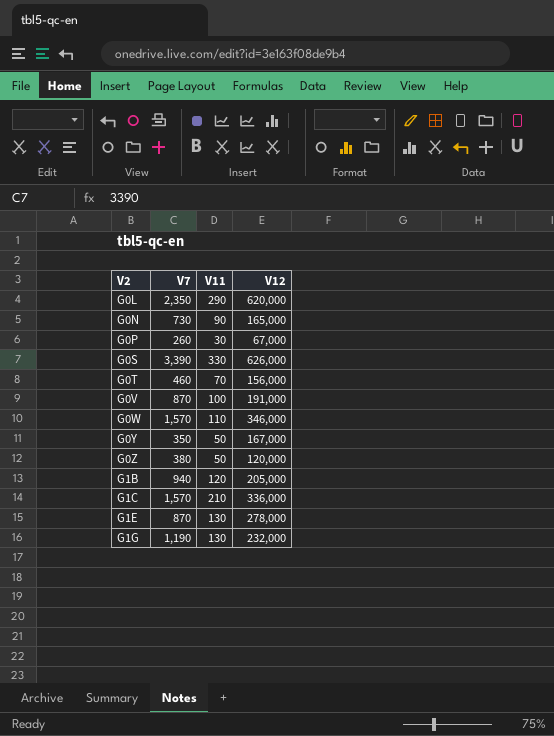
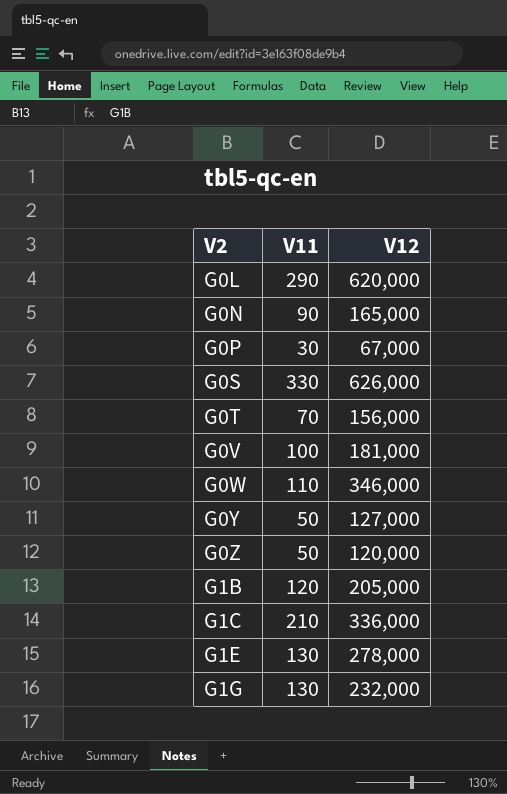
column V7 | position: 2 -> none
G0V | V12: 191,000 -> 181,000
G0Y | V12: 167,000 -> 127,000

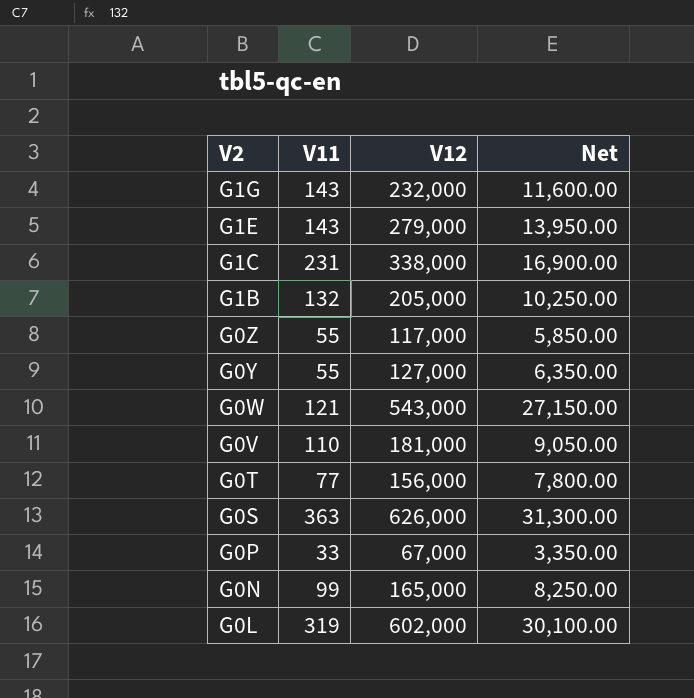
row order: V2 ascending -> V2 descending
column Net | formula: none -> [V12] * 0.05
G1G | V11: 130 -> 143
G1E | V11: 130 -> 143
G1E | V12: 278,000 -> 279,000
G1C | V11: 210 -> 231
G1C | V12: 336,000 -> 338,000
G1B | V11: 120 -> 132
G0Z | V11: 50 -> 55
G0Z | V12: 120,000 -> 117,000
G0Y | V11: 50 -> 55
G0W | V11: 110 -> 121
G0W | V12: 346,000 -> 543,000
G0V | V11: 100 -> 110
G0T | V11: 70 -> 77
G0S | V11: 330 -> 363
G0P | V11: 30 -> 33
G0N | V11: 90 -> 99
G0L | V11: 290 -> 319
G0L | V12: 620,000 -> 602,000

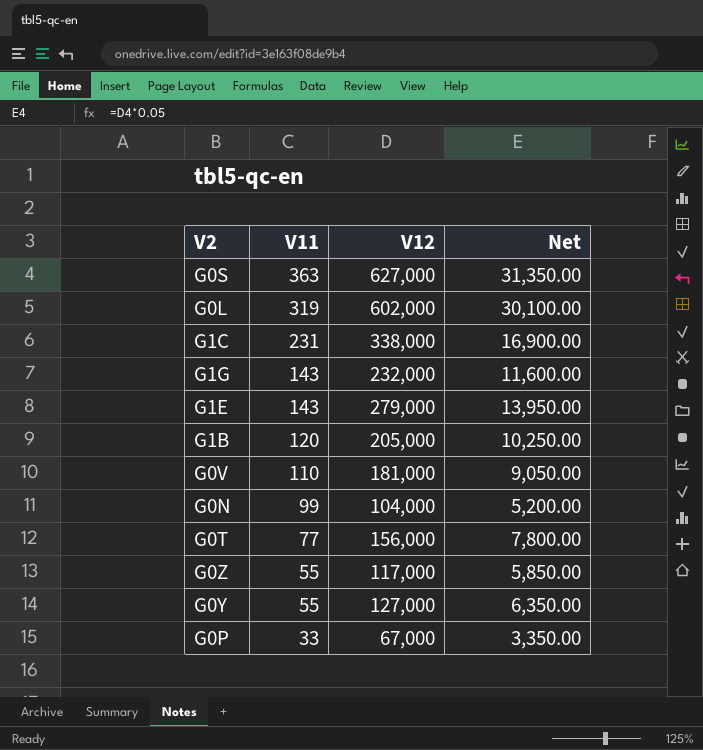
row order: V2 descending -> V11 descending
row G0W: 121 | 543,000 | 27,150.00 -> none
G0S | V12: 626,000 -> 627,000
G0S | Net: 31,300.00 -> 31,350.00
G1B | V11: 132 -> 120
G0N | V12: 165,000 -> 104,000
G0N | Net: 8,250.00 -> 5,200.00

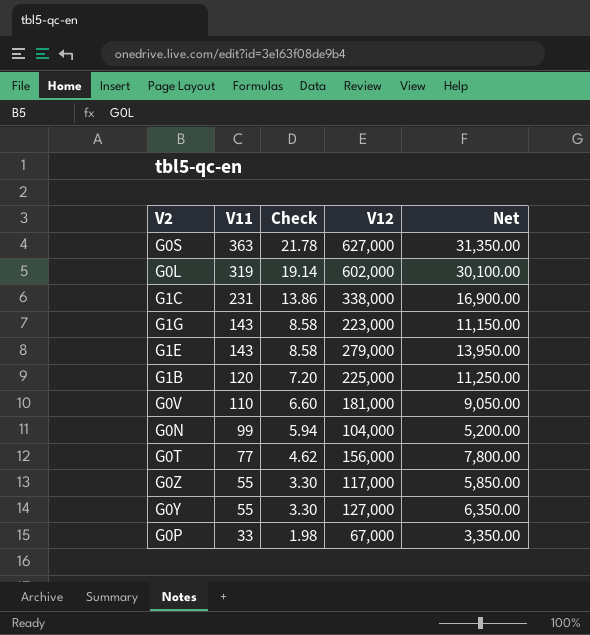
column Check | formula: none -> [V11] * 0.06
G1G | V12: 232,000 -> 223,000
G1G | Net: 11,600.00 -> 11,150.00
G1B | V12: 205,000 -> 225,000
G1B | Net: 10,250.00 -> 11,250.00

